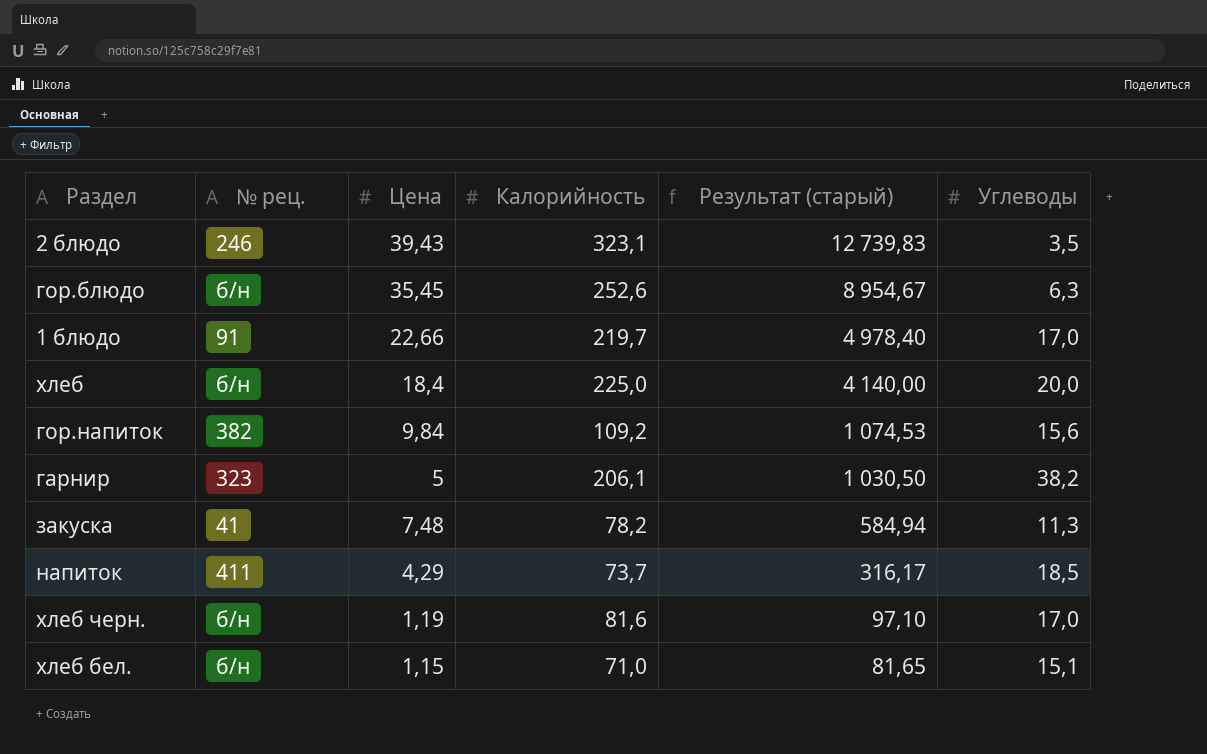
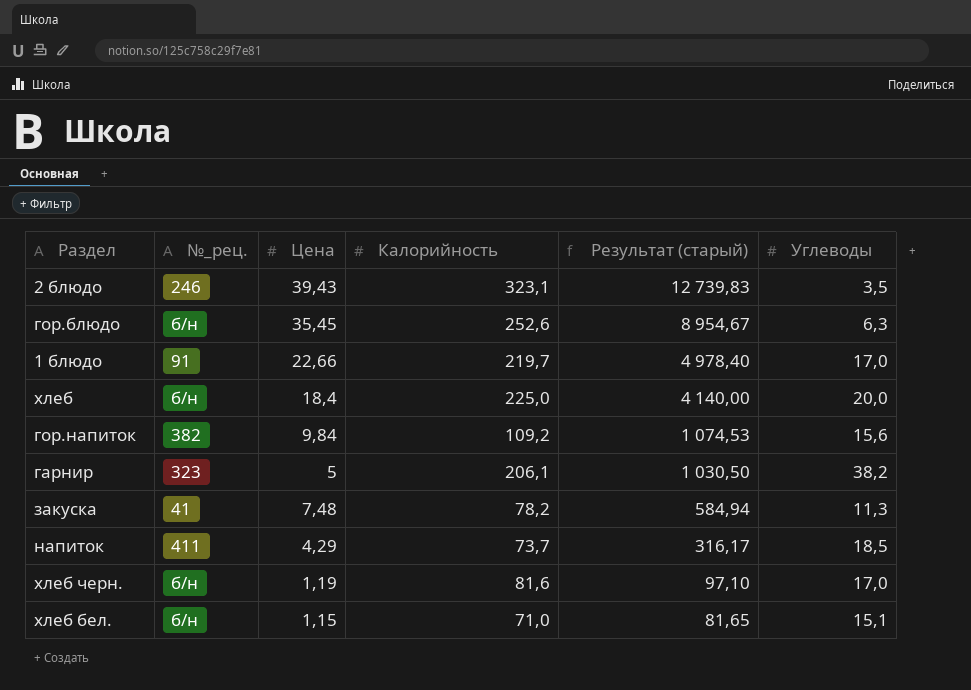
column name: № рец. -> №_рец.

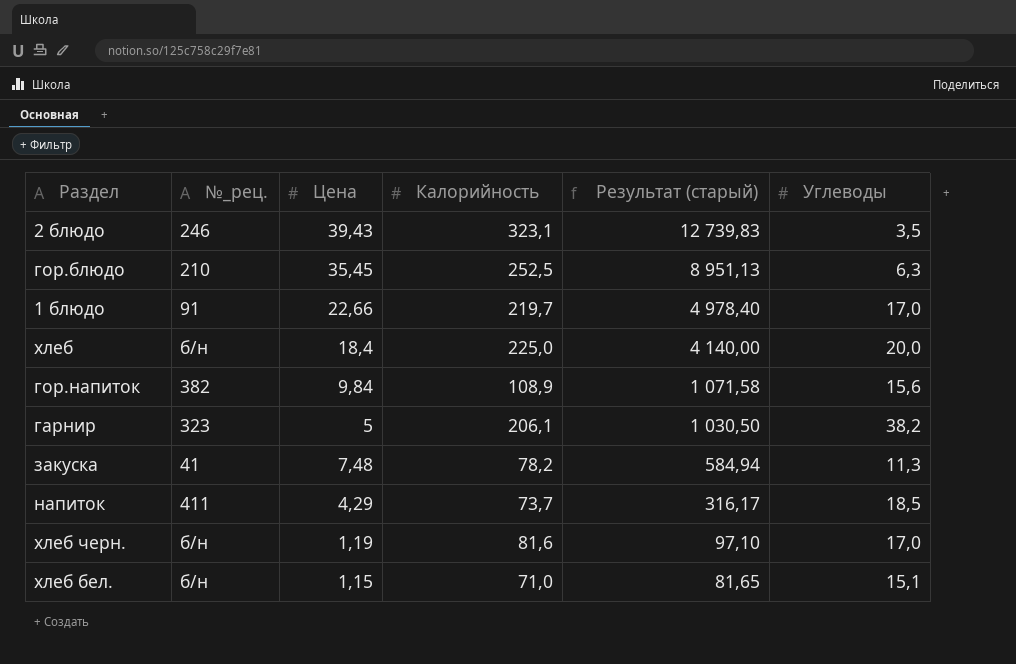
гор.блюдо | №_рец.: б/н -> 210
гор.блюдо | Калорийность: 252,6 -> 252,5
гор.блюдо | Результат (старый): 8 954,67 -> 8 951,13
гор.напиток | Калорийность: 109,2 -> 108,9
гор.напиток | Результат (старый): 1 074,53 -> 1 071,58

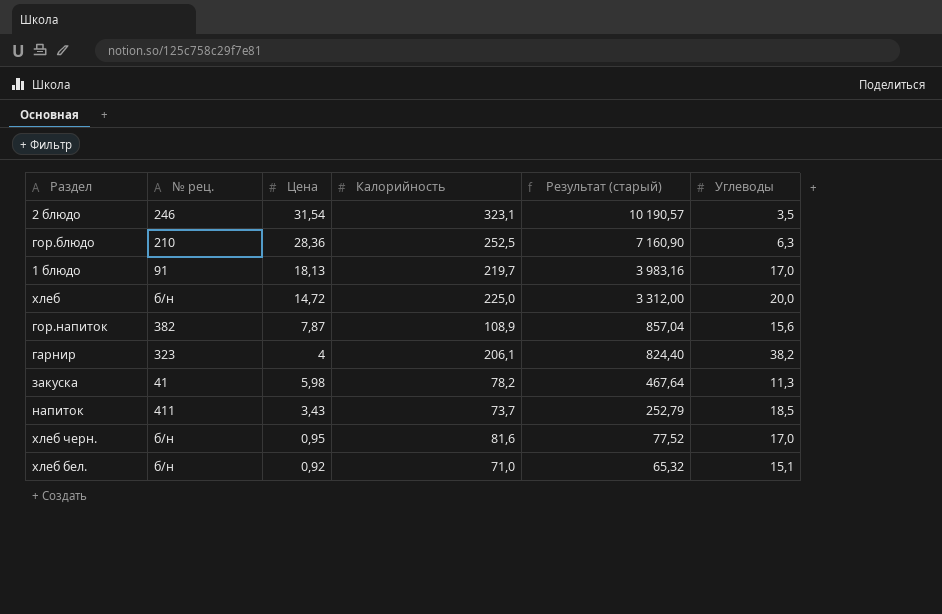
column name: №_рец. -> № рец.
2 блюдо | Цена: 39,43 -> 31,54
2 блюдо | Результат (старый): 12 739,83 -> 10 190,57
гор.блюдо | Цена: 35,45 -> 28,36
гор.блюдо | Результат (старый): 8 951,13 -> 7 160,90
1 блюдо | Цена: 22,66 -> 18,13
1 блюдо | Результат (старый): 4 978,40 -> 3 983,16
хлеб | Цена: 18,4 -> 14,72
хлеб | Результат (старый): 4 140,00 -> 3 312,00
гор.напиток | Цена: 9,84 -> 7,87
гор.напиток | Результат (старый): 1 071,58 -> 857,04
гарнир | Цена: 5 -> 4
гарнир | Результат (старый): 1 030,50 -> 824,40
закуска | Цена: 7,48 -> 5,98
закуска | Результат (старый): 584,94 -> 467,64
напиток | Цена: 4,29 -> 3,43
напиток | Результат (старый): 316,17 -> 252,79
хлеб черн. | Цена: 1,19 -> 0,95
хлеб черн. | Результат (старый): 97,10 -> 77,52
хлеб бел. | Цена: 1,15 -> 0,92
хлеб бел. | Результат (старый): 81,65 -> 65,32

